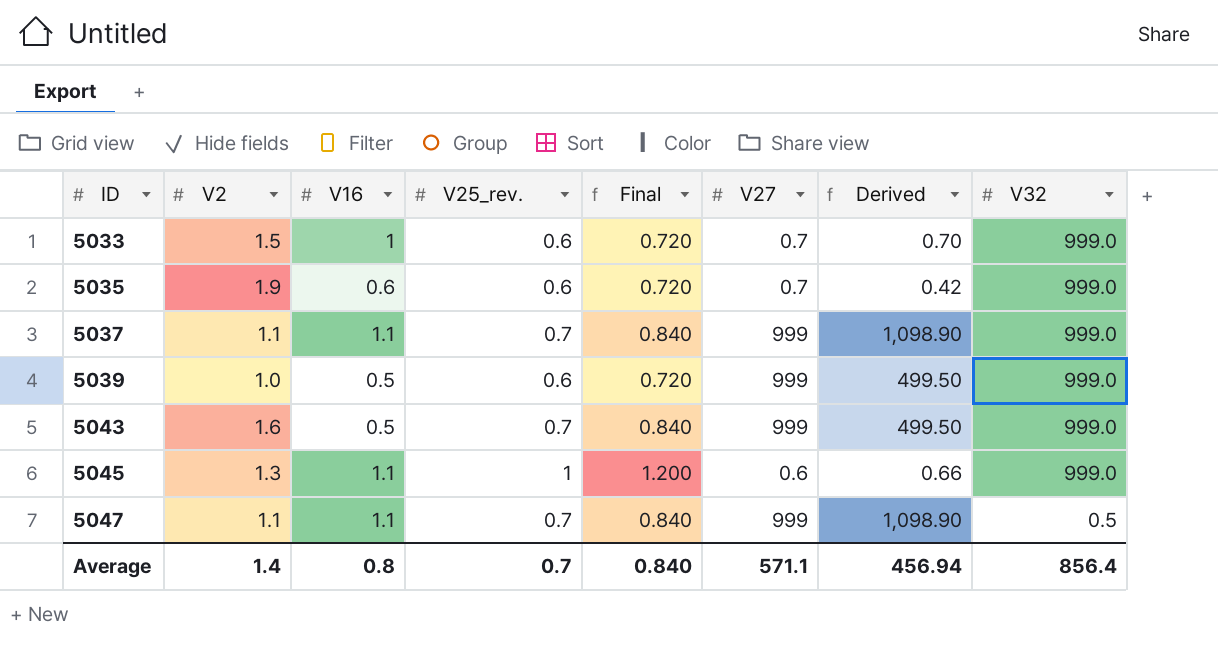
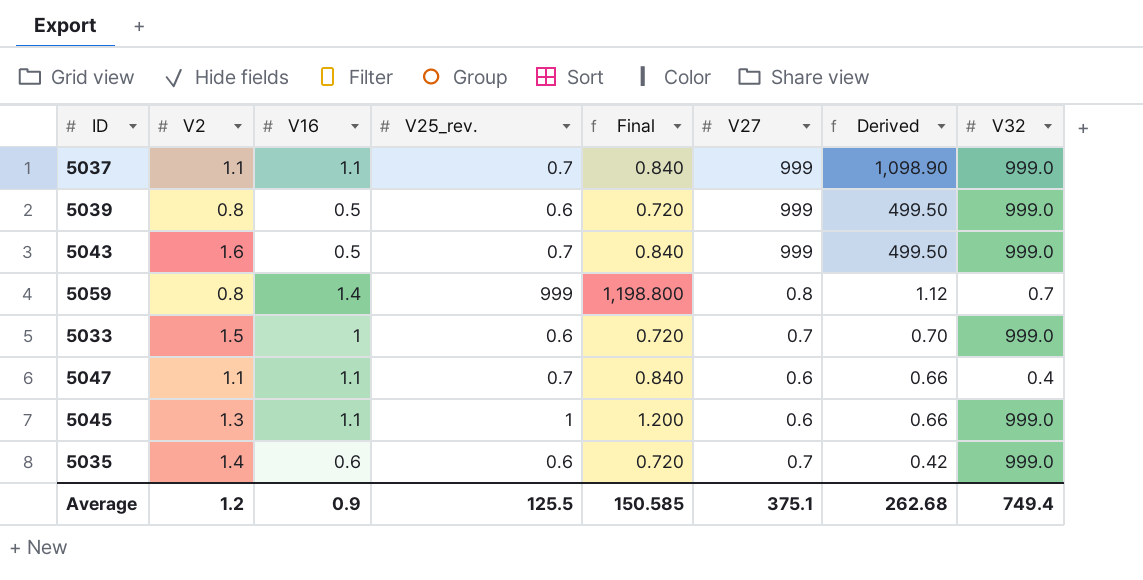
row order: ID ascending -> Derived descending
5039 | V2: 1.0 -> 0.8
row 5059: none -> 0.8 | 1.4 | 999 | 1,198.800 | 0.8 | 1.12 | 0.7
5047 | V27: 999 -> 0.6
5047 | Derived: 1,098.90 -> 0.66
5047 | V32: 0.5 -> 0.4
5035 | V2: 1.9 -> 1.4
Average | V2: 1.4 -> 1.2
Average | V16: 0.8 -> 0.9
Average | V25_rev.: 0.7 -> 125.5
Average | Final: 0.840 -> 150.585
Average | V27: 571.1 -> 375.1
Average | Derived: 456.94 -> 262.68
Average | V32: 856.4 -> 749.4

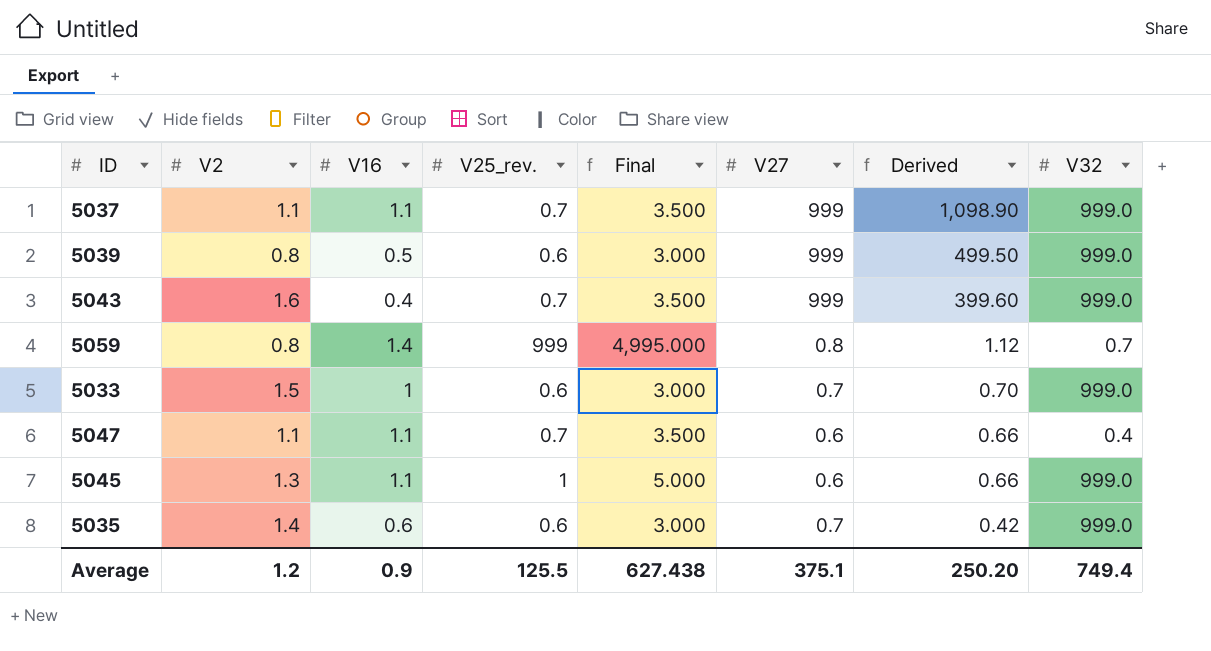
column Final | formula: [V25_rev.] * 1.2 -> [V25_rev.] * 5
5043 | V16: 0.5 -> 0.4
5043 | Derived: 499.50 -> 399.60
Average | Final: 150.585 -> 627.438
Average | Derived: 262.68 -> 250.20

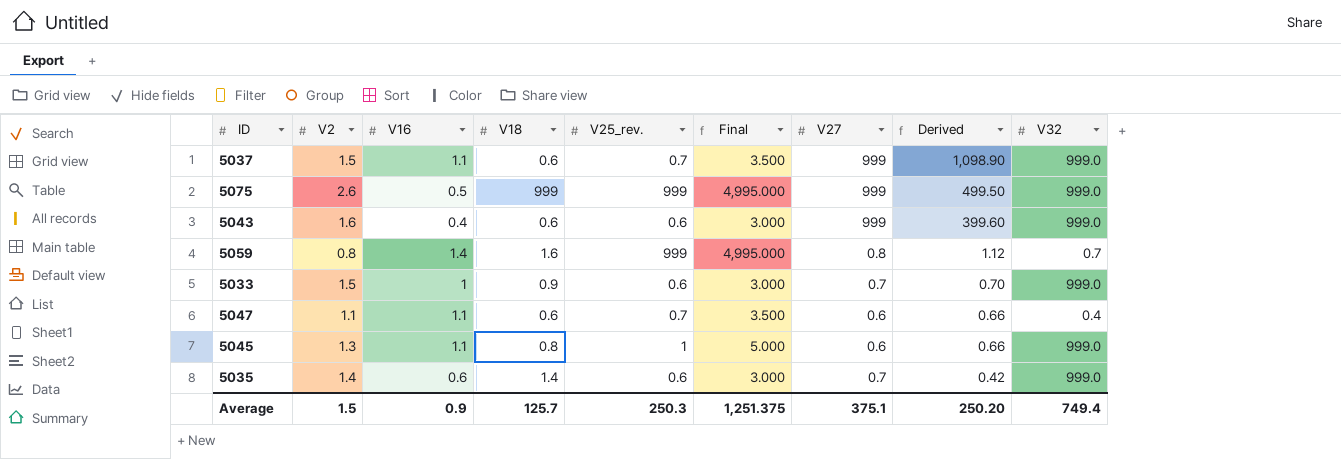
column V18 | position: none -> 4
row 5039: 0.8 | 0.5 | 0.6 | 3.000 | 999 | 499.50 | 999.0 -> none
5037 | V2: 1.1 -> 1.5
row 5075: none -> 2.6 | 0.5 | 999 | 999 | 4,995.000 | 999 | 499.50 | 999.0
5043 | V25_rev.: 0.7 -> 0.6
5043 | Final: 3.500 -> 3.000
Average | V2: 1.2 -> 1.5
Average | V25_rev.: 125.5 -> 250.3
Average | Final: 627.438 -> 1,251.375

